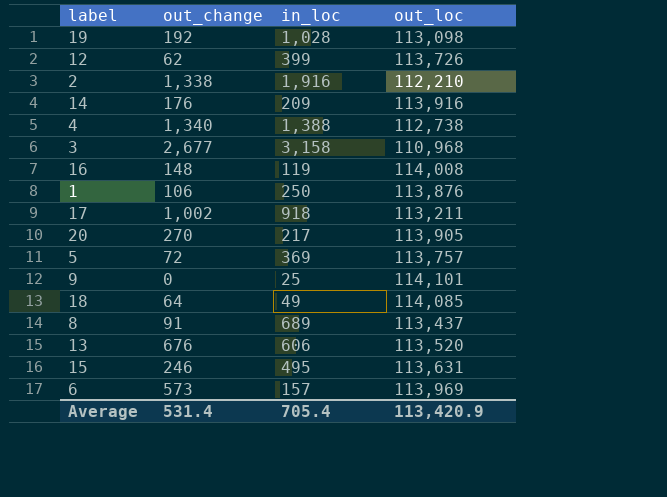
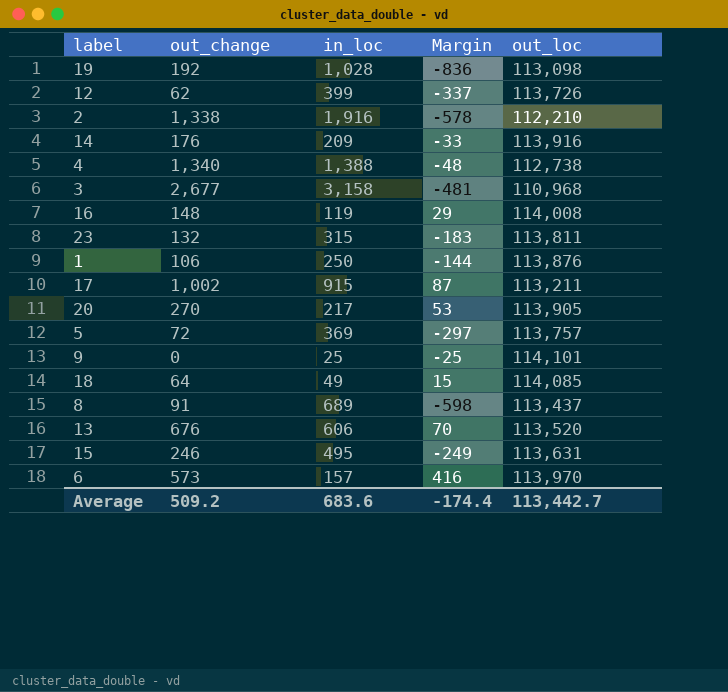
column Margin | formula: none -> [out_change] - [in_loc]
row 23: none -> 132 | 315 | -183 | 113,811
17 | in_loc: 918 -> 915
6 | out_loc: 113,969 -> 113,970
Average | out_change: 531.4 -> 509.2
Average | in_loc: 705.4 -> 683.6
Average | out_loc: 113,420.9 -> 113,442.7

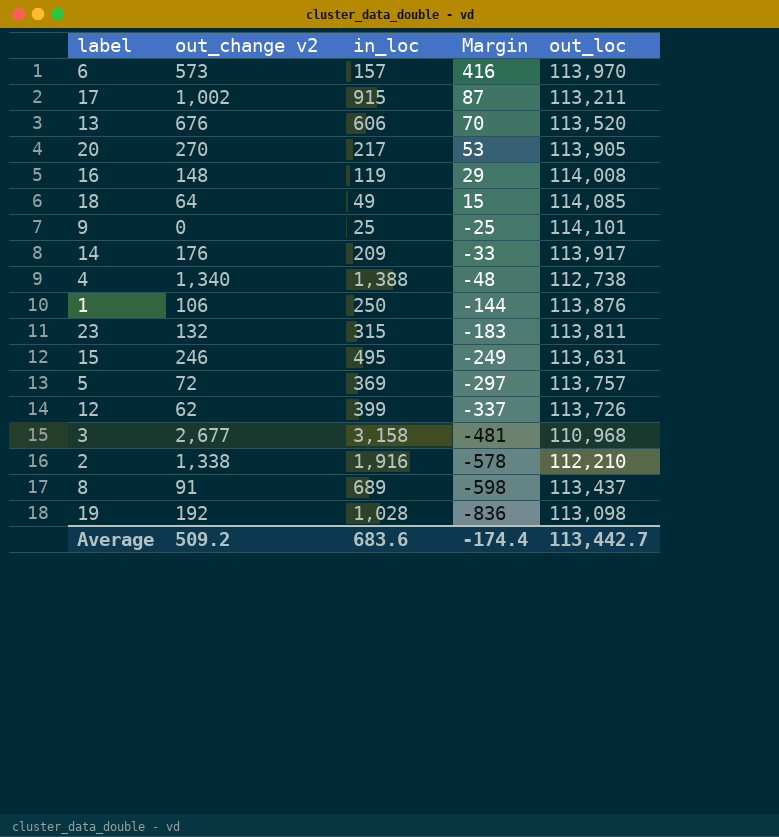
row order: none -> Margin descending
column name: out_change -> out_change v2
14 | out_loc: 113,916 -> 113,917

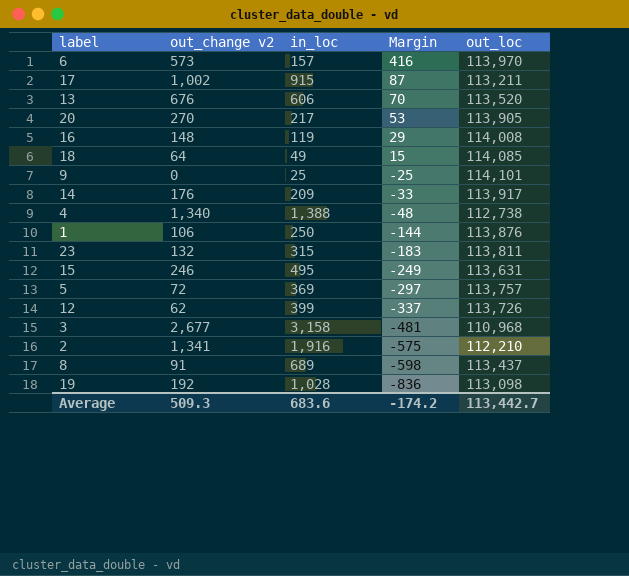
2 | out_change v2: 1,338 -> 1,341
2 | Margin: -578 -> -575
Average | out_change v2: 509.2 -> 509.3
Average | Margin: -174.4 -> -174.2

